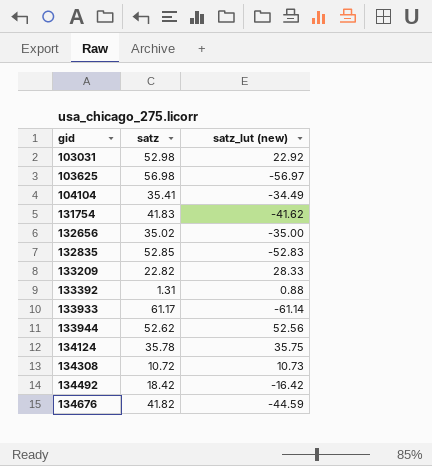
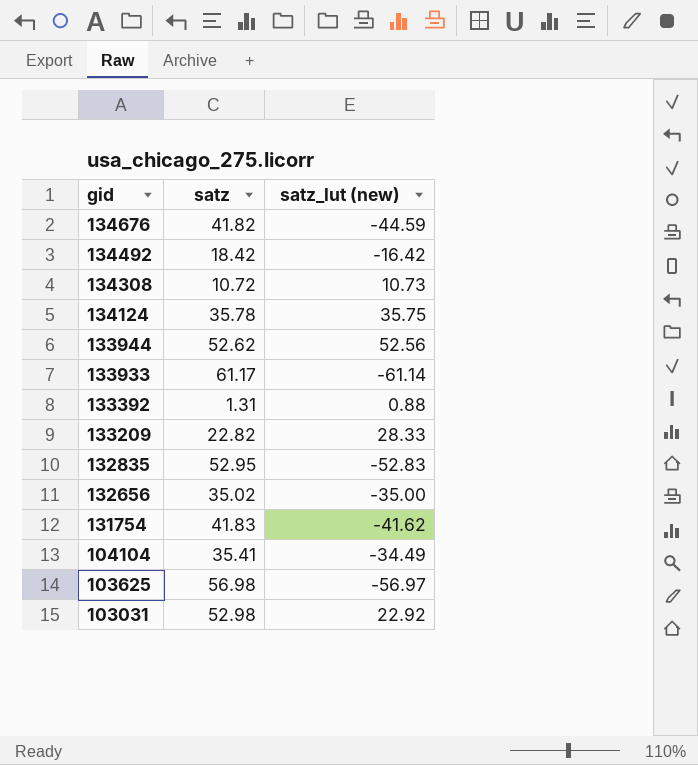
row order: gid ascending -> gid descending
132835 | satz: 52.85 -> 52.95

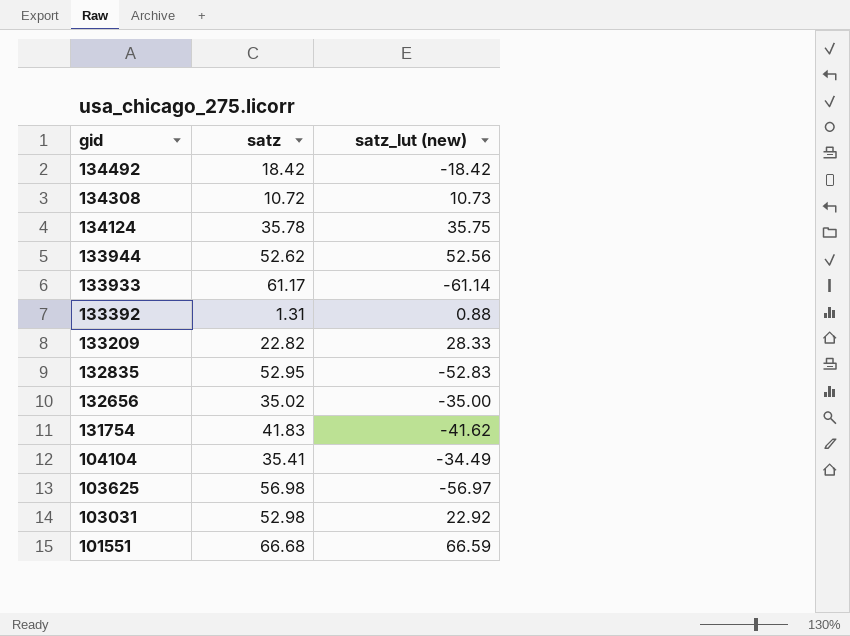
row 134676: 41.82 | -44.59 -> none
134492 | satz_lut (new): -16.42 -> -18.42
row 101551: none -> 66.68 | 66.59

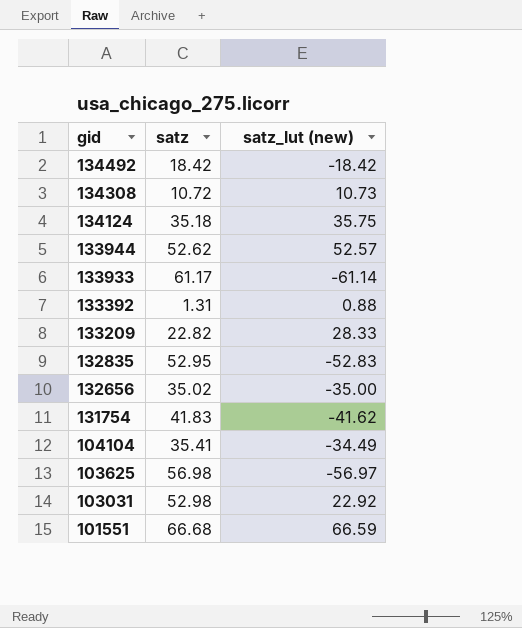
134124 | satz: 35.78 -> 35.18
133944 | satz_lut (new): 52.56 -> 52.57

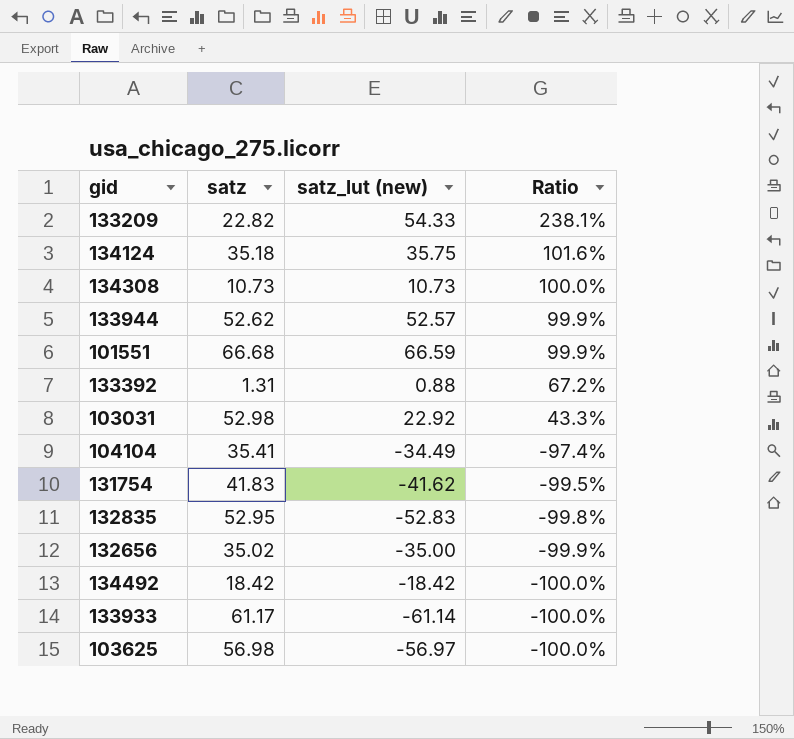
row order: gid descending -> Ratio descending
column Ratio | formula: none -> [satz_lut (new)] / [satz]
133209 | satz_lut (new): 28.33 -> 54.33
134308 | satz: 10.72 -> 10.73

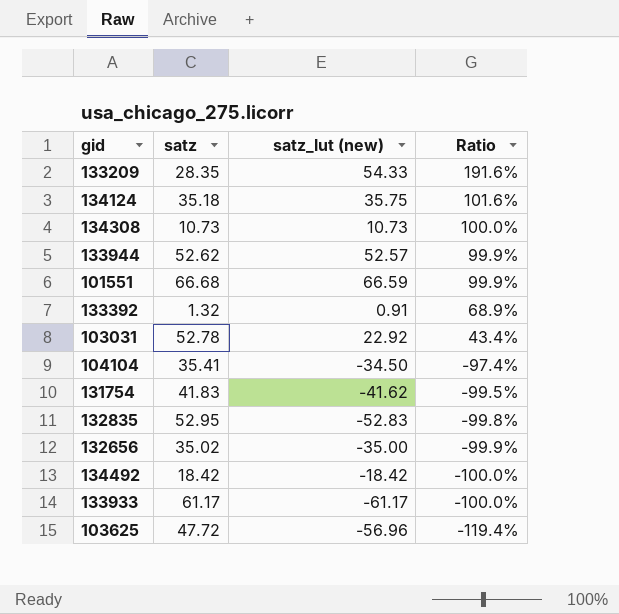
133209 | satz: 22.82 -> 28.35
133209 | Ratio: 238.1% -> 191.6%
133392 | satz: 1.31 -> 1.32
133392 | satz_lut (new): 0.88 -> 0.91
133392 | Ratio: 67.2% -> 68.9%
103031 | satz: 52.98 -> 52.78
103031 | Ratio: 43.3% -> 43.4%
104104 | satz_lut (new): -34.49 -> -34.50
133933 | satz_lut (new): -61.14 -> -61.17
103625 | satz: 56.98 -> 47.72
103625 | satz_lut (new): -56.97 -> -56.96
103625 | Ratio: -100.0% -> -119.4%

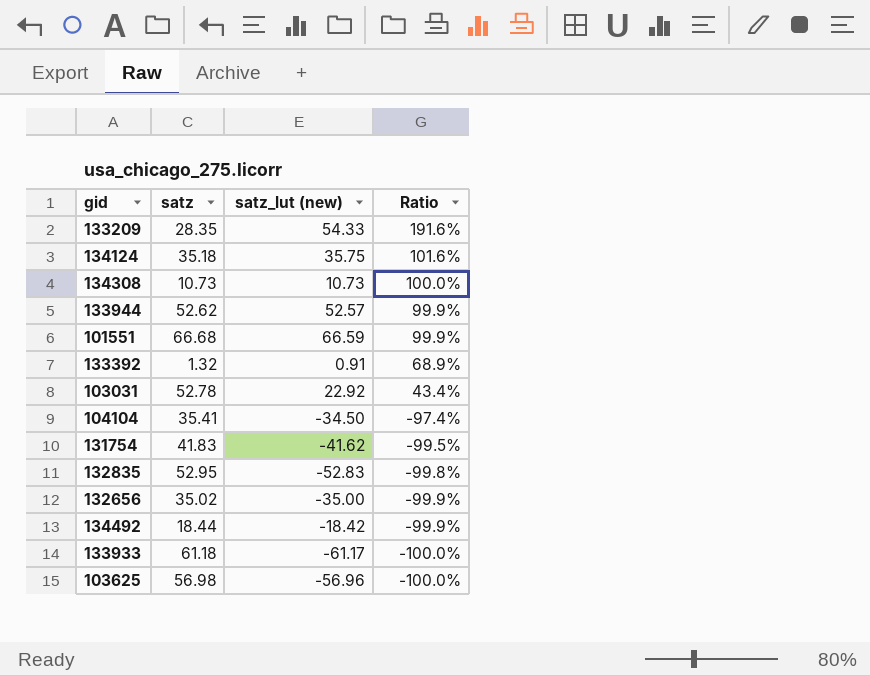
134492 | satz: 18.42 -> 18.44
134492 | Ratio: -100.0% -> -99.9%
133933 | satz: 61.17 -> 61.18
103625 | satz: 47.72 -> 56.98
103625 | Ratio: -119.4% -> -100.0%

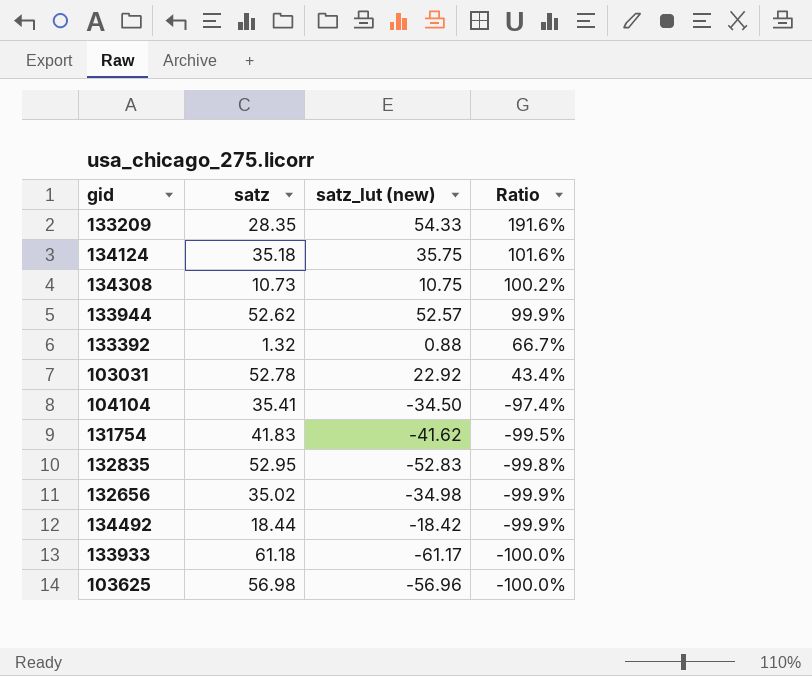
row 101551: 66.68 | 66.59 | 99.9% -> none
134308 | satz_lut (new): 10.73 -> 10.75
134308 | Ratio: 100.0% -> 100.2%
133392 | satz_lut (new): 0.91 -> 0.88
133392 | Ratio: 68.9% -> 66.7%
132656 | satz_lut (new): -35.00 -> -34.98

